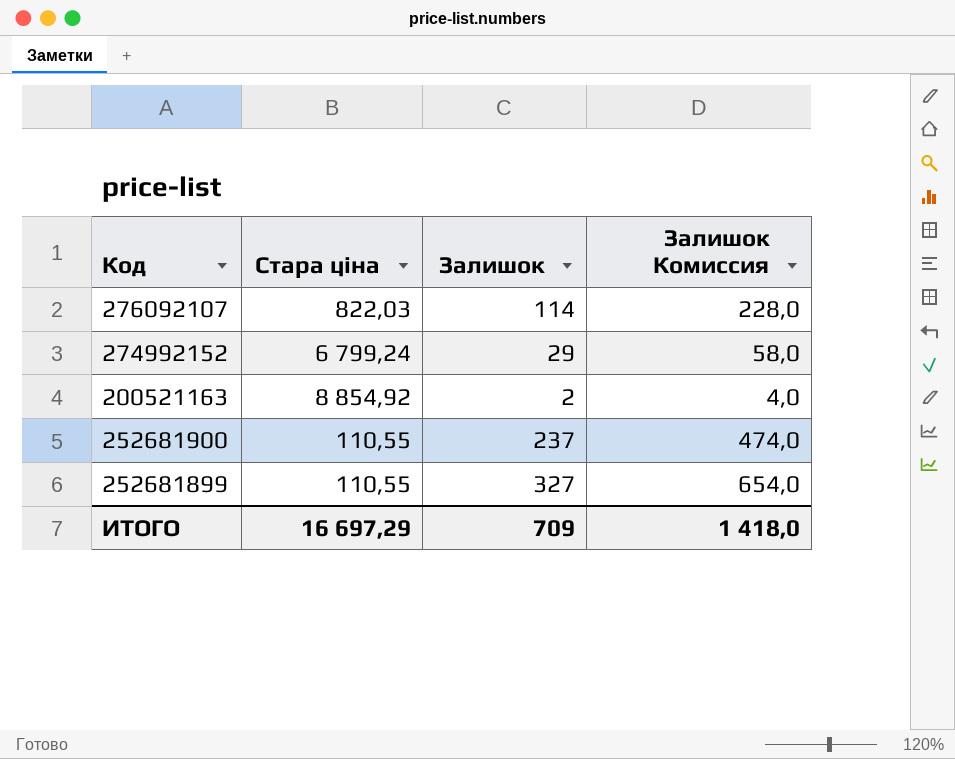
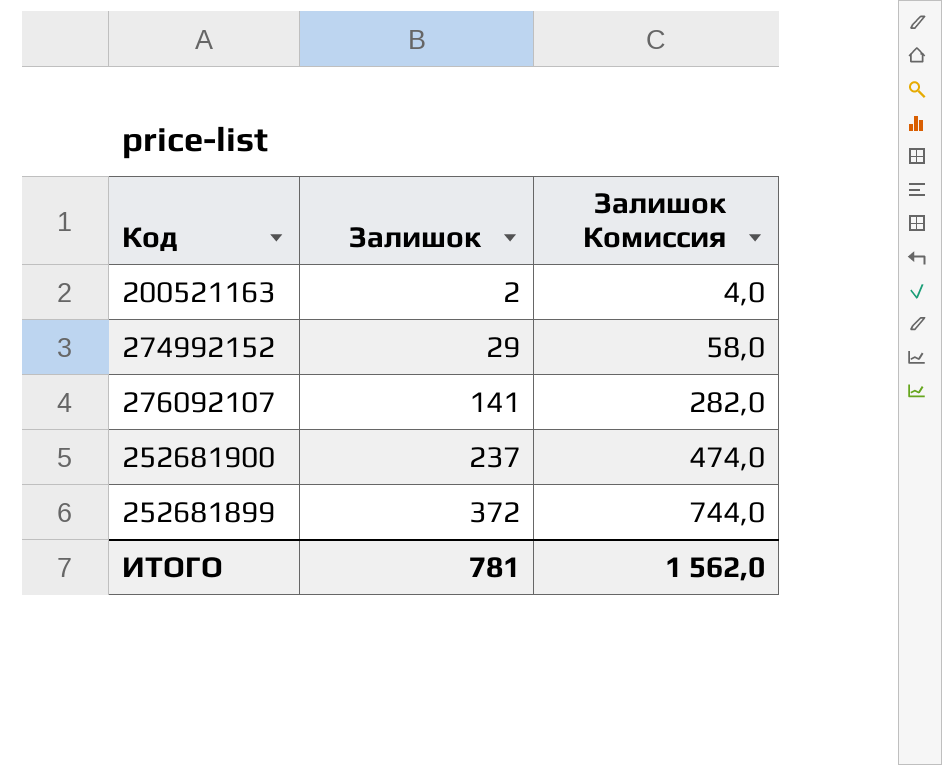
row order: none -> Залишок ascending
column Стара ціна | position: 2 -> none
276092107 | Залишок: 114 -> 141
276092107 | Залишок Комиссия: 228,0 -> 282,0
252681899 | Залишок: 327 -> 372
252681899 | Залишок Комиссия: 654,0 -> 744,0
ИТОГО | Залишок: 709 -> 781
ИТОГО | Залишок Комиссия: 1 418,0 -> 1 562,0

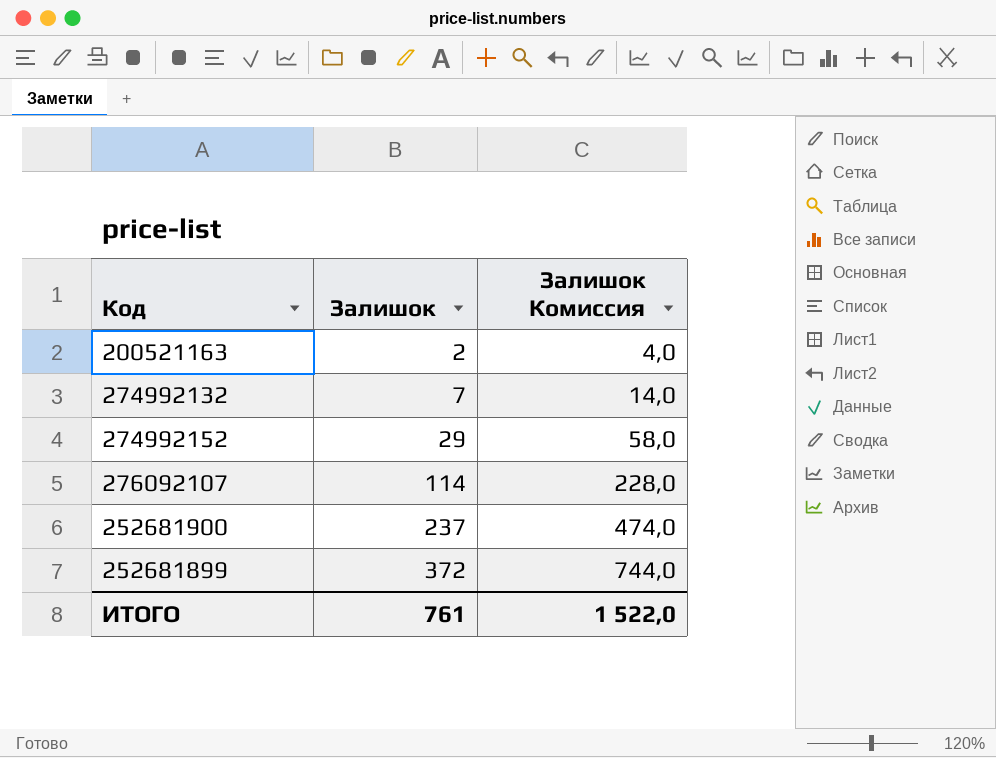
row 274992132: none -> 7 | 14,0
276092107 | Залишок: 141 -> 114
276092107 | Залишок Комиссия: 282,0 -> 228,0
ИТОГО | Залишок: 781 -> 761
ИТОГО | Залишок Комиссия: 1 562,0 -> 1 522,0

